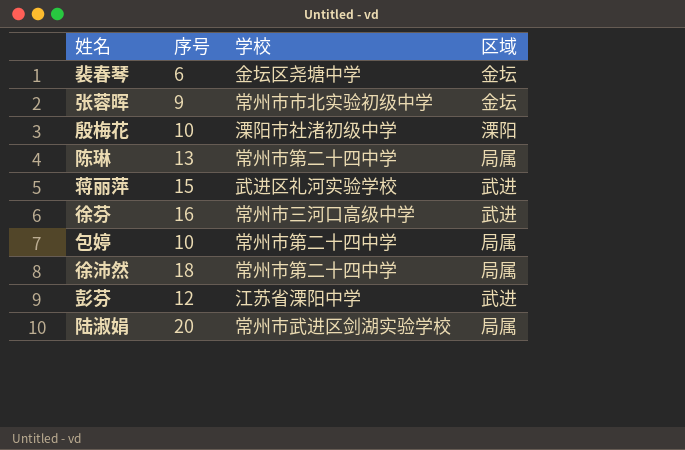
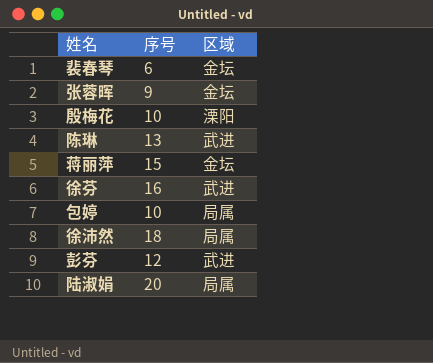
column 学校 | position: 3 -> none
陈琳 | 区域: 局属 -> 武进
蒋丽萍 | 区域: 武进 -> 金坛

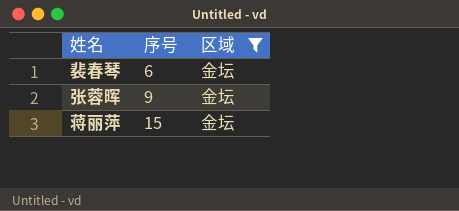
filter: none -> 区域 = 金坛

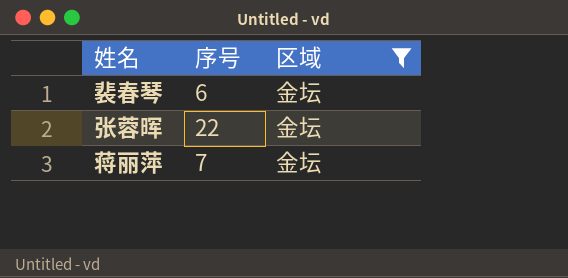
张蓉晖 | 序号: 9 -> 22
蒋丽萍 | 序号: 15 -> 7

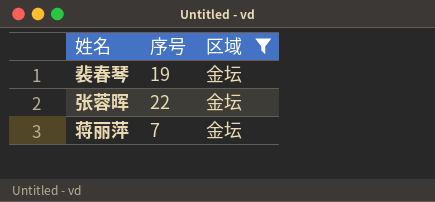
裴春琴 | 序号: 6 -> 19

